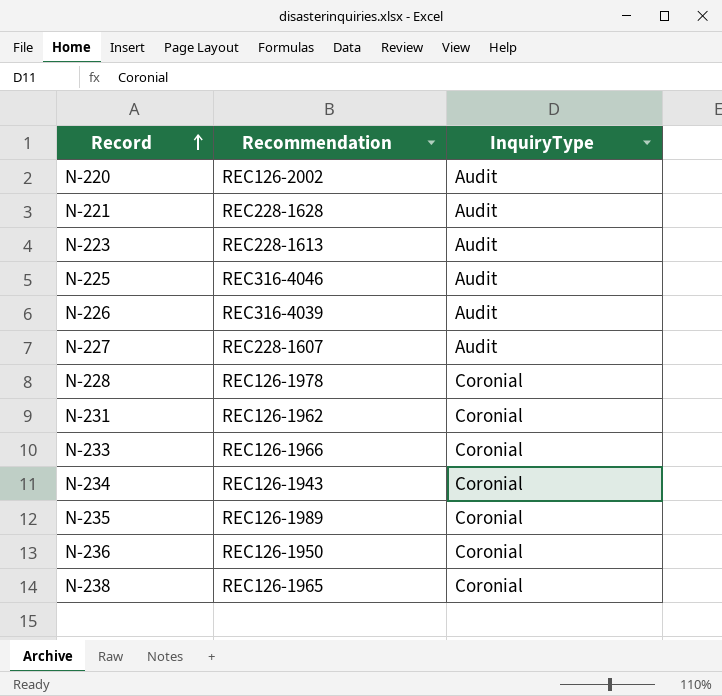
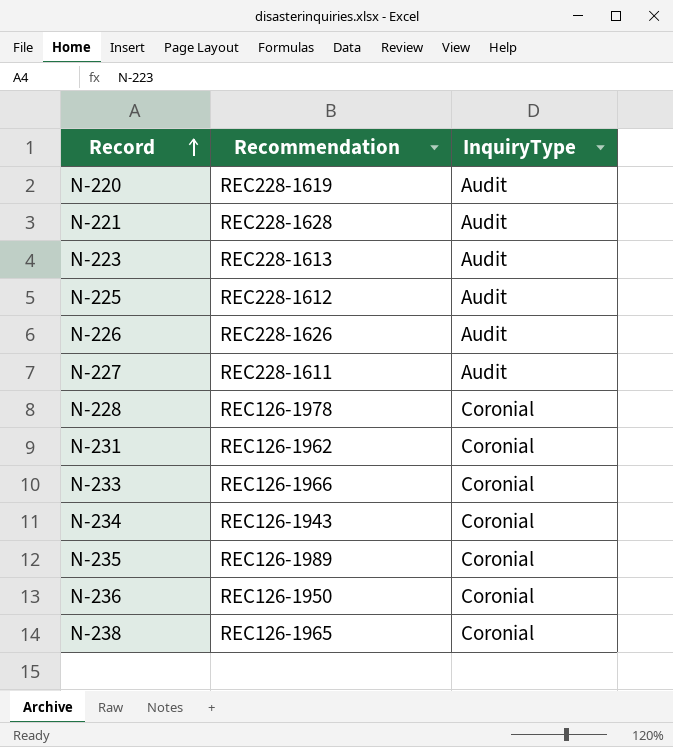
N-220 | Recommendation: REC126-2002 -> REC228-1619
N-225 | Recommendation: REC316-4046 -> REC228-1612
N-226 | Recommendation: REC316-4039 -> REC228-1626
N-227 | Recommendation: REC228-1607 -> REC228-1611

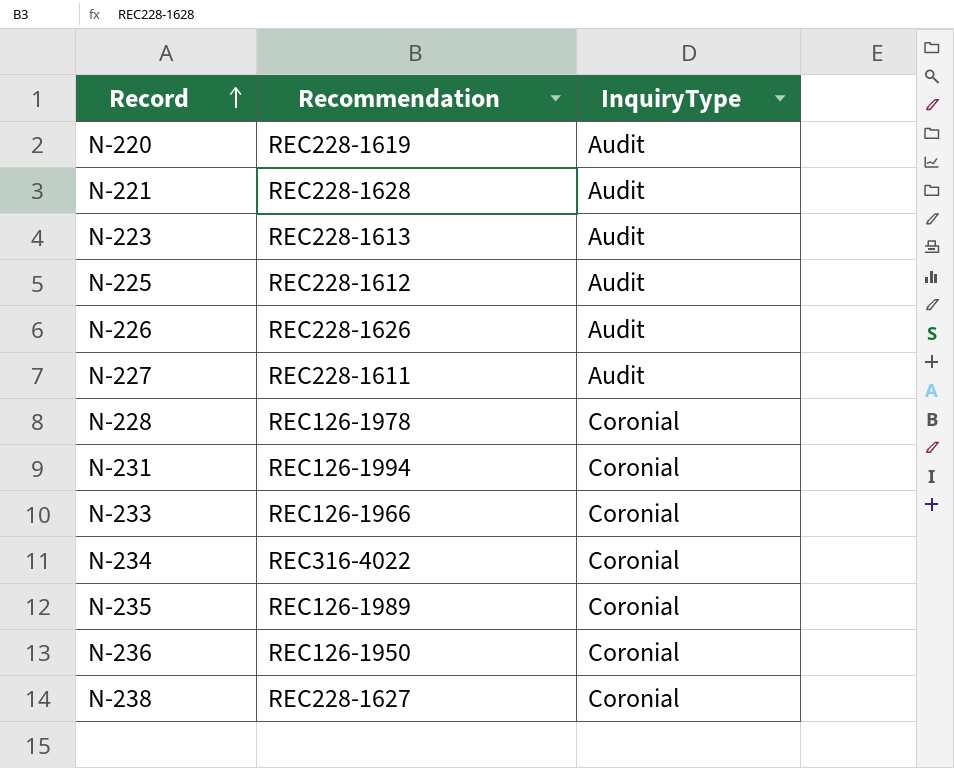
N-231 | Recommendation: REC126-1962 -> REC126-1994
N-234 | Recommendation: REC126-1943 -> REC316-4022
N-238 | Recommendation: REC126-1965 -> REC228-1627

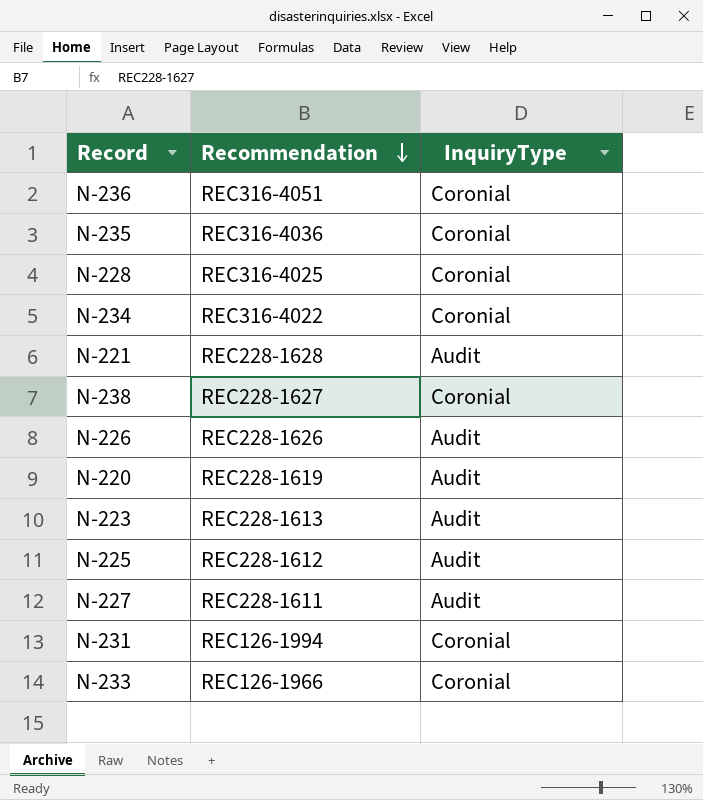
row order: Record ascending -> Recommendation descending
N-236 | Recommendation: REC126-1950 -> REC316-4051
N-235 | Recommendation: REC126-1989 -> REC316-4036
N-228 | Recommendation: REC126-1978 -> REC316-4025

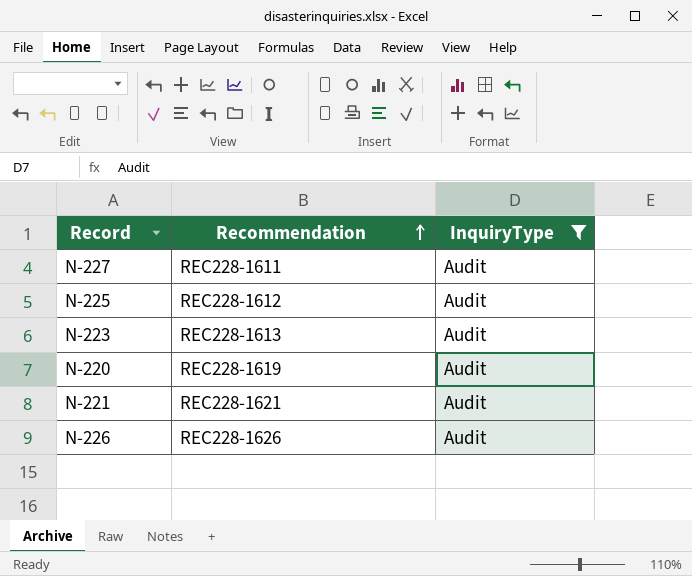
filter: none -> InquiryType = Audit
row order: Recommendation descending -> Recommendation ascending
N-221 | Recommendation: REC228-1628 -> REC228-1621

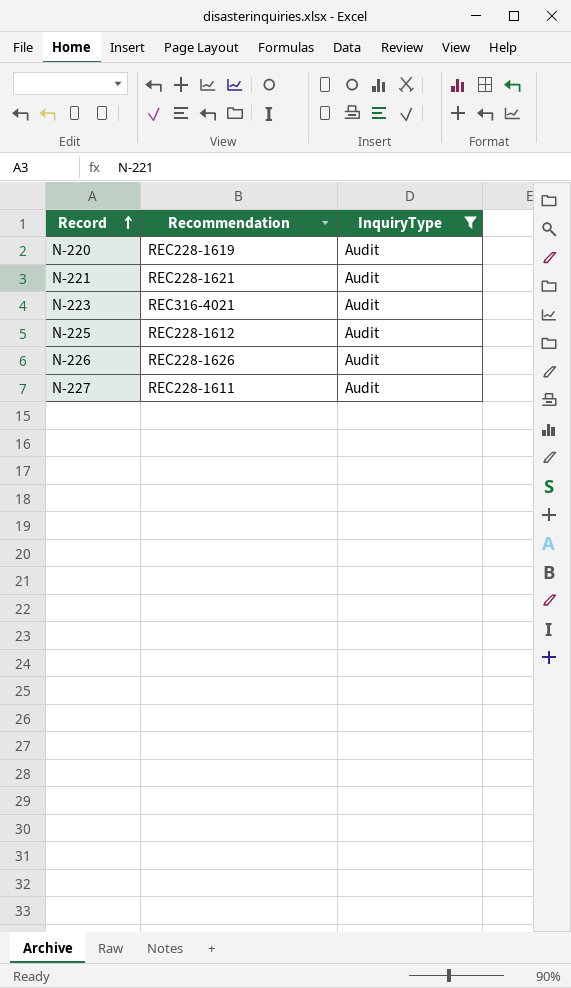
row order: Recommendation ascending -> Record ascending
N-223 | Recommendation: REC228-1613 -> REC316-4021

